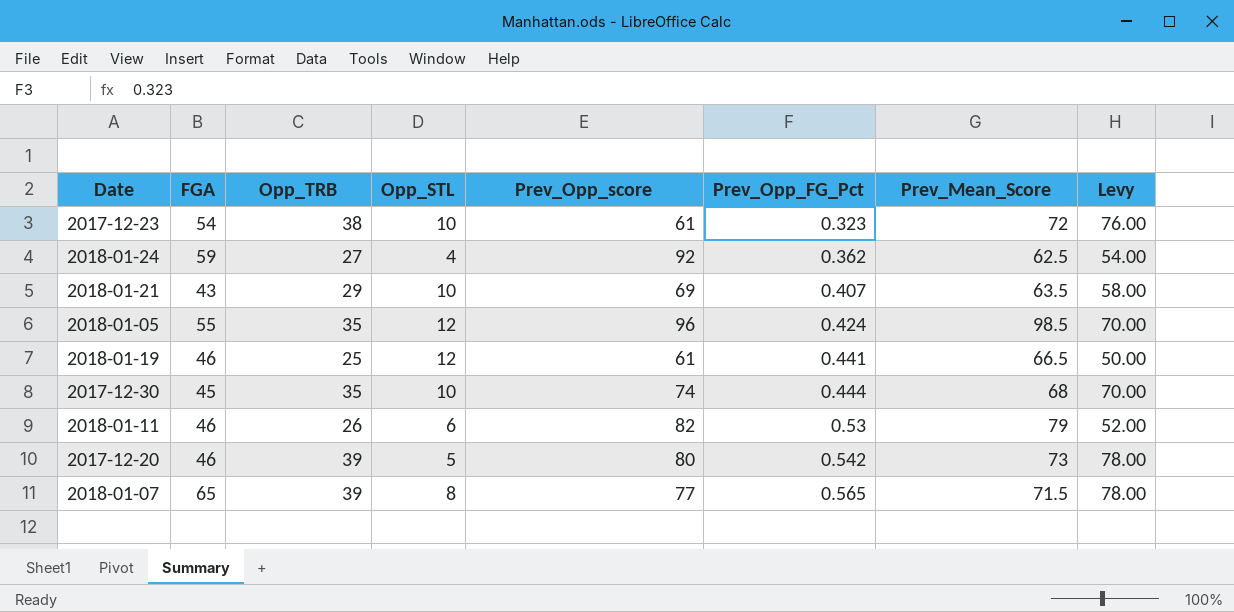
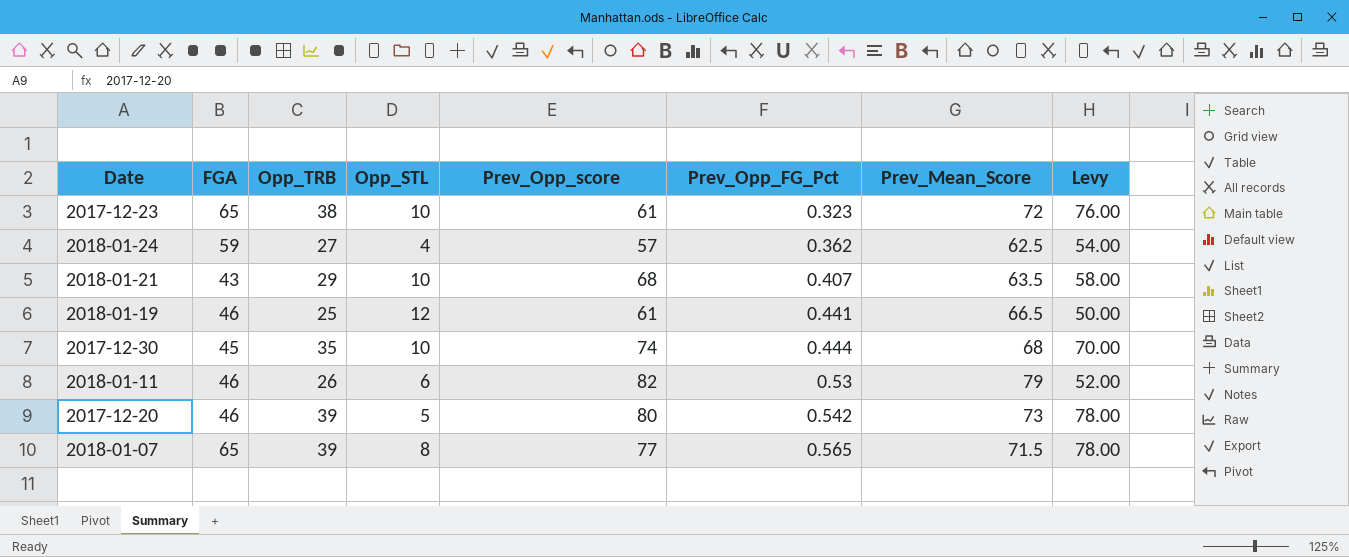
row 2018-01-05: 55 | 35 | 12 | 96 | 0.424 | 98.5 | 70.00 -> none
2017-12-23 | FGA: 54 -> 65
2018-01-24 | Prev_Opp_score: 92 -> 57
2018-01-21 | Prev_Opp_score: 69 -> 68

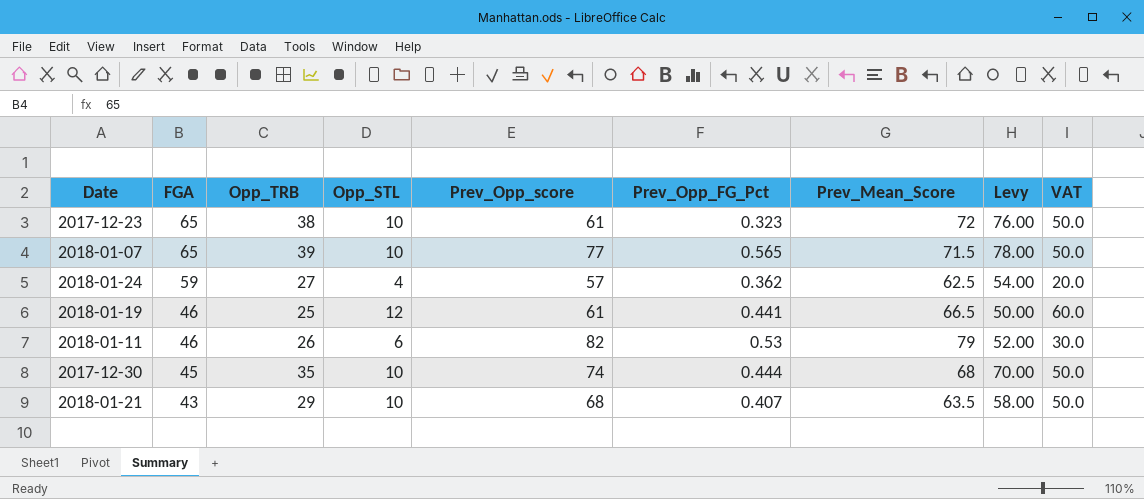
row order: Prev_Opp_FG_Pct ascending -> FGA descending
column VAT | formula: none -> [Opp_STL] * 5
row 2017-12-20: 46 | 39 | 5 | 80 | 0.542 | 73 | 78.00 -> none
2018-01-07 | Opp_STL: 8 -> 10

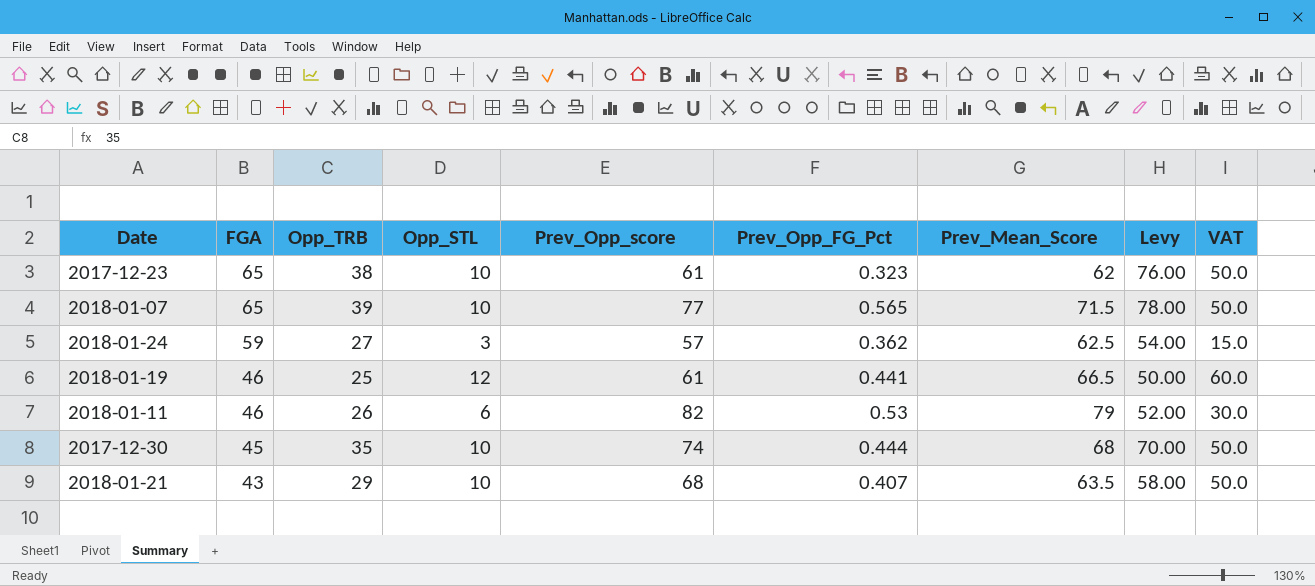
2017-12-23 | Prev_Mean_Score: 72 -> 62
2018-01-24 | Opp_STL: 4 -> 3
2018-01-24 | VAT: 20.0 -> 15.0

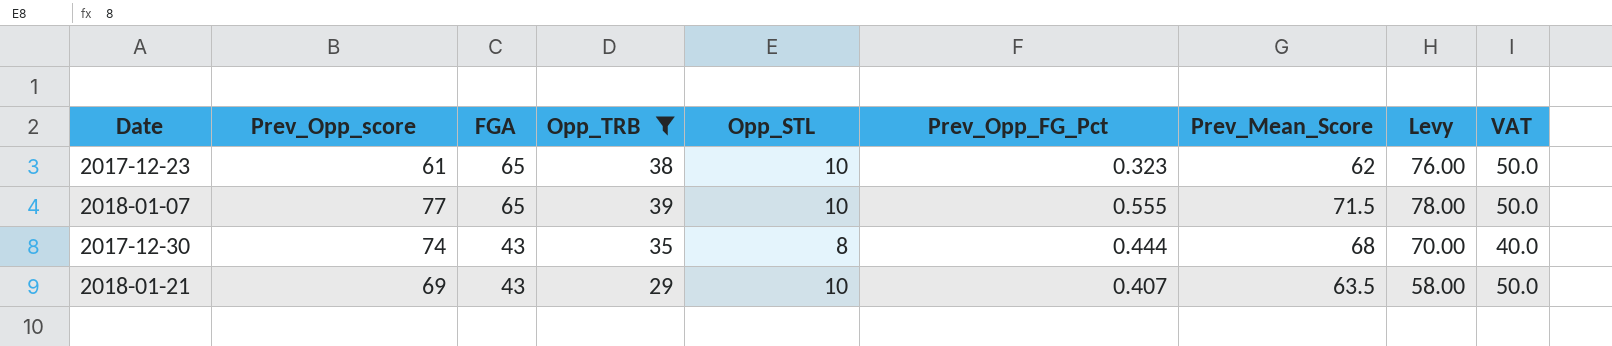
filter: none -> Opp_TRB >= 29
column Prev_Opp_score | position: 5 -> 2
2018-01-07 | Prev_Opp_FG_Pct: 0.565 -> 0.555
2017-12-30 | FGA: 45 -> 43
2017-12-30 | Opp_STL: 10 -> 8
2017-12-30 | VAT: 50.0 -> 40.0
2018-01-21 | Prev_Opp_score: 68 -> 69

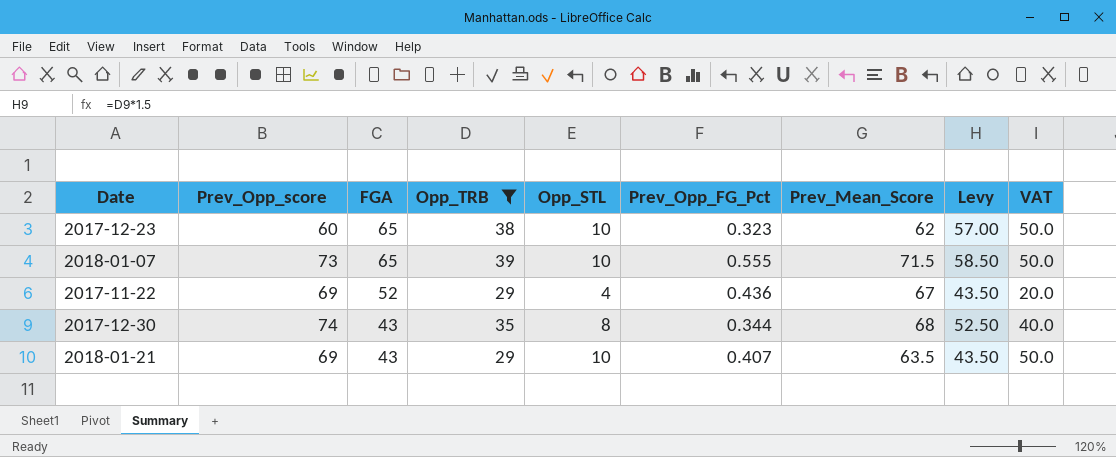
column Levy | formula: [Opp_TRB] * 2 -> [Opp_TRB] * 1.5
2017-12-23 | Prev_Opp_score: 61 -> 60
2018-01-07 | Prev_Opp_score: 77 -> 73
row 2017-11-22: none -> 69 | 52 | 29 | 4 | 0.436 | 67 | 43.50 | 20.0
2017-12-30 | Prev_Opp_FG_Pct: 0.444 -> 0.344

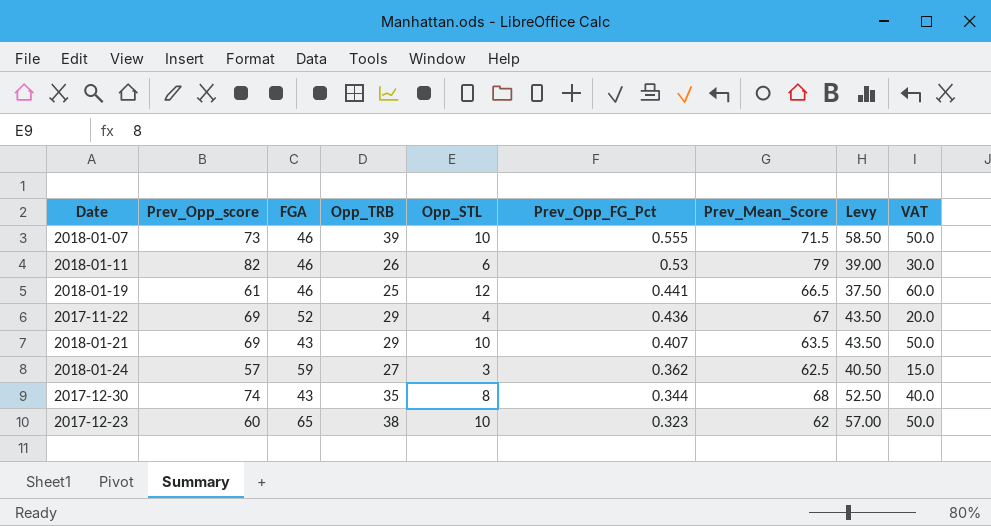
filter: Opp_TRB >= 29 -> none
row order: FGA descending -> Prev_Opp_FG_Pct descending
2018-01-07 | FGA: 65 -> 46

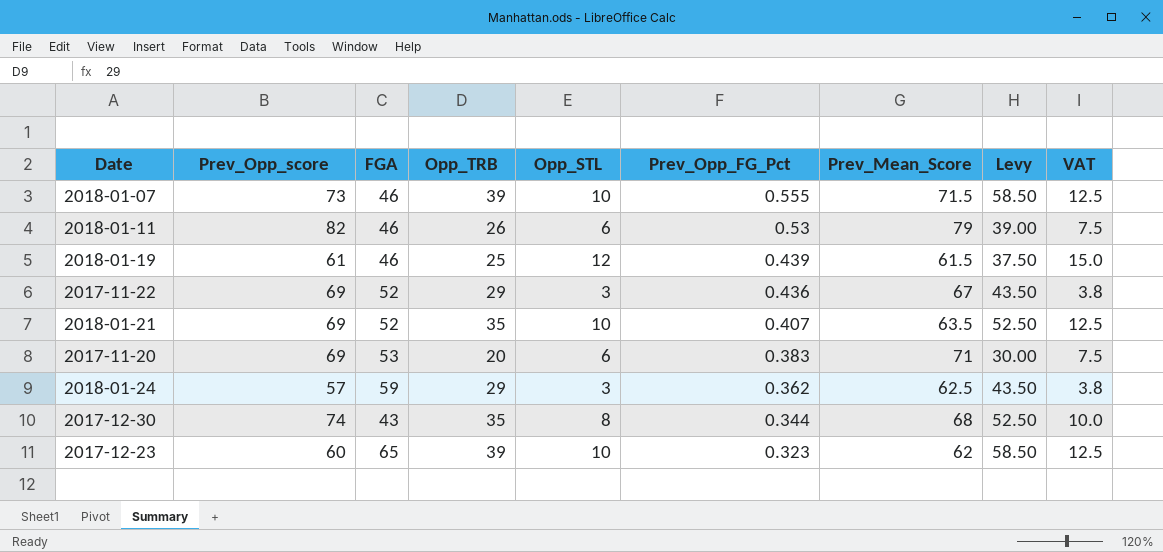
column VAT | formula: [Opp_STL] * 5 -> [Opp_STL] * 1.25
2018-01-19 | Prev_Opp_FG_Pct: 0.441 -> 0.439
2018-01-19 | Prev_Mean_Score: 66.5 -> 61.5
2017-11-22 | Opp_STL: 4 -> 3
2018-01-21 | FGA: 43 -> 52
2018-01-21 | Opp_TRB: 29 -> 35
2018-01-21 | Levy: 43.50 -> 52.50
row 2017-11-20: none -> 69 | 53 | 20 | 6 | 0.383 | 71 | 30.00 | 7.5
2018-01-24 | Opp_TRB: 27 -> 29
2018-01-24 | Levy: 40.50 -> 43.50
2017-12-23 | Opp_TRB: 38 -> 39
2017-12-23 | Levy: 57.00 -> 58.50

